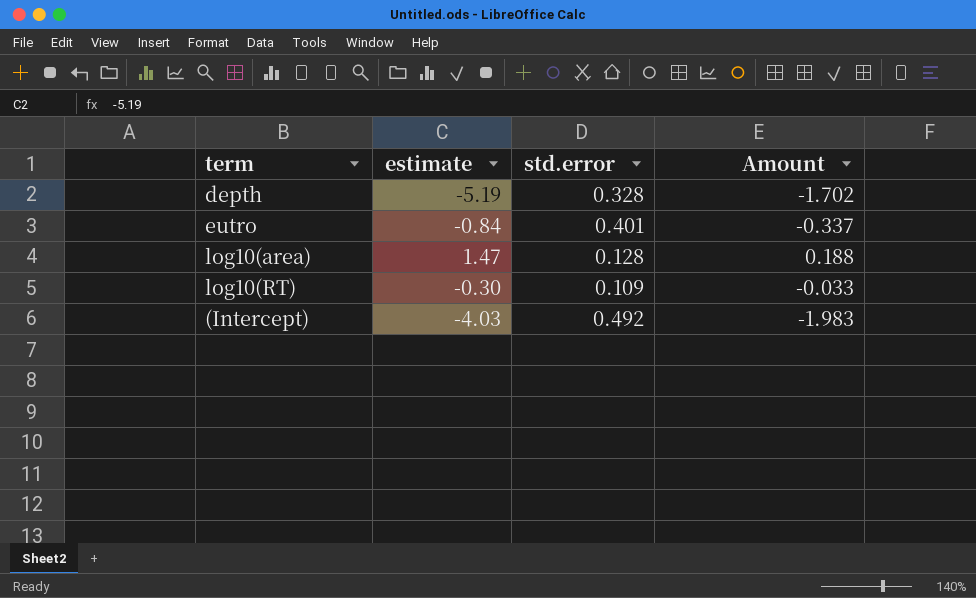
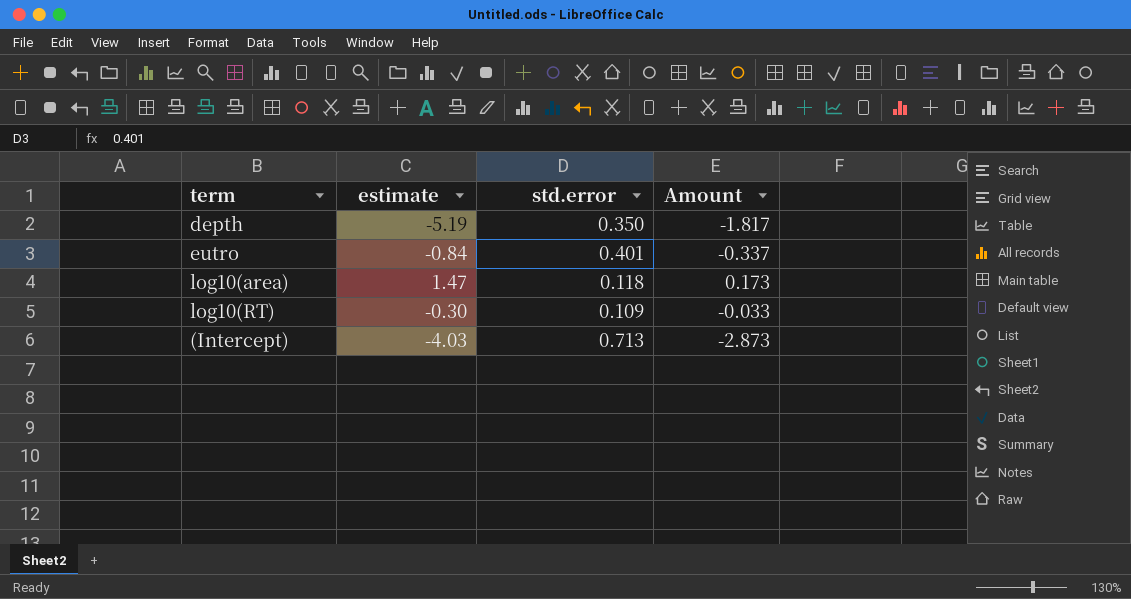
depth | std.error: 0.328 -> 0.350
depth | Amount: -1.702 -> -1.817
log10(area) | std.error: 0.128 -> 0.118
log10(area) | Amount: 0.188 -> 0.173
(Intercept) | std.error: 0.492 -> 0.713
(Intercept) | Amount: -1.983 -> -2.873

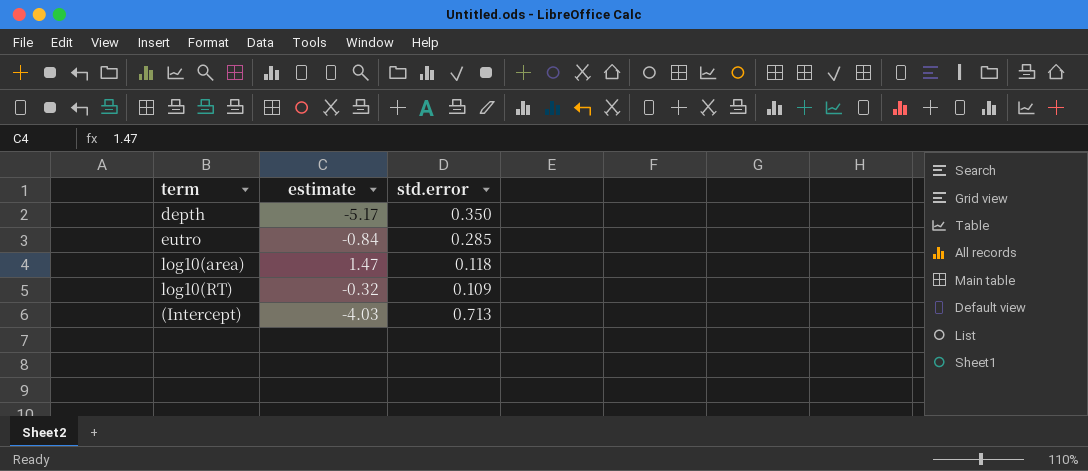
column Amount | formula: [estimate] * [std.error] -> none
depth | estimate: -5.19 -> -5.17
eutro | std.error: 0.401 -> 0.285
log10(RT) | estimate: -0.30 -> -0.32

